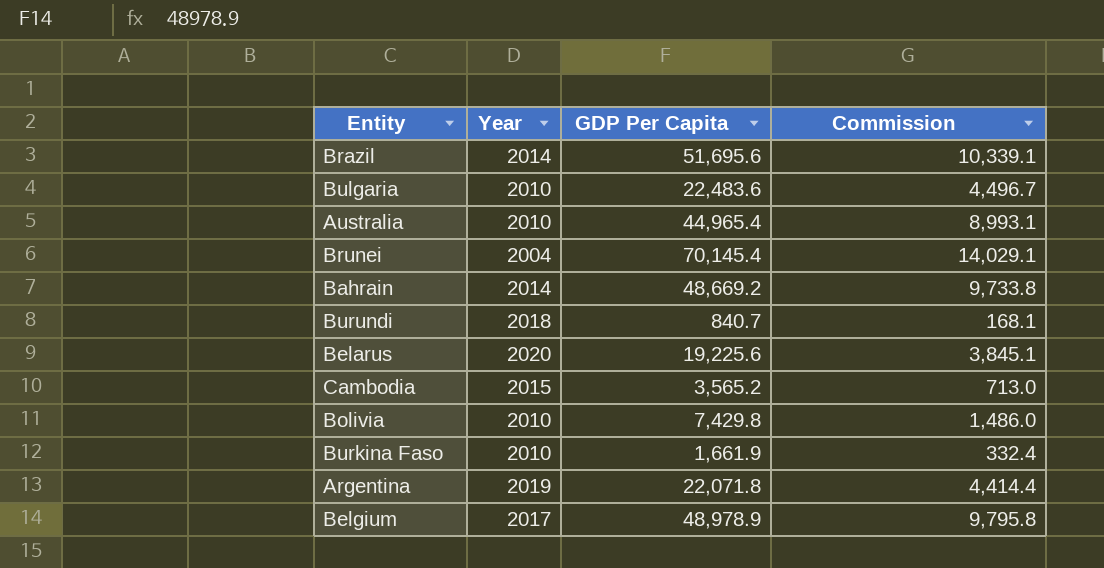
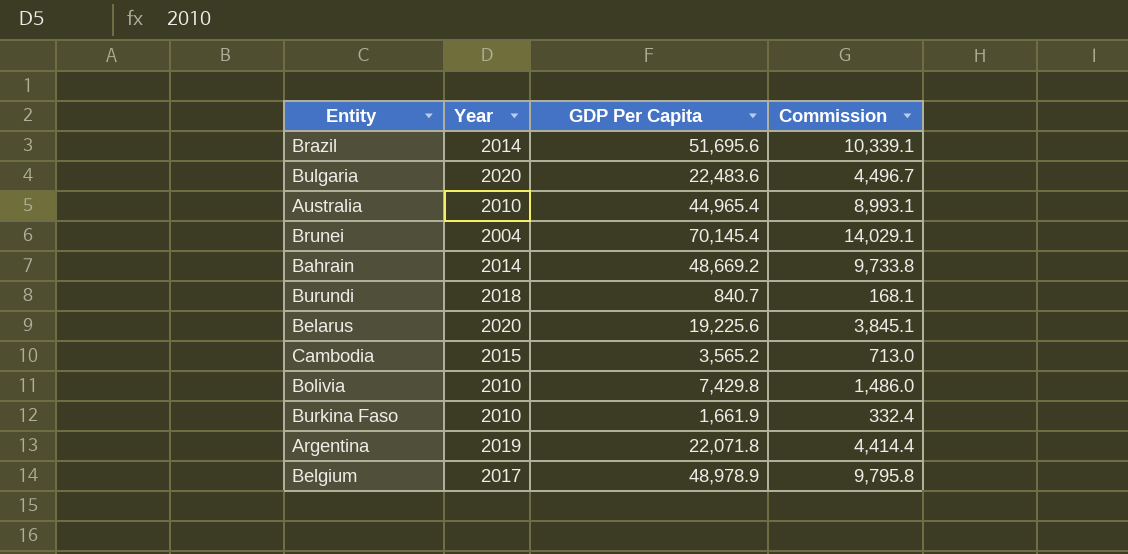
Bulgaria | Year: 2010 -> 2020

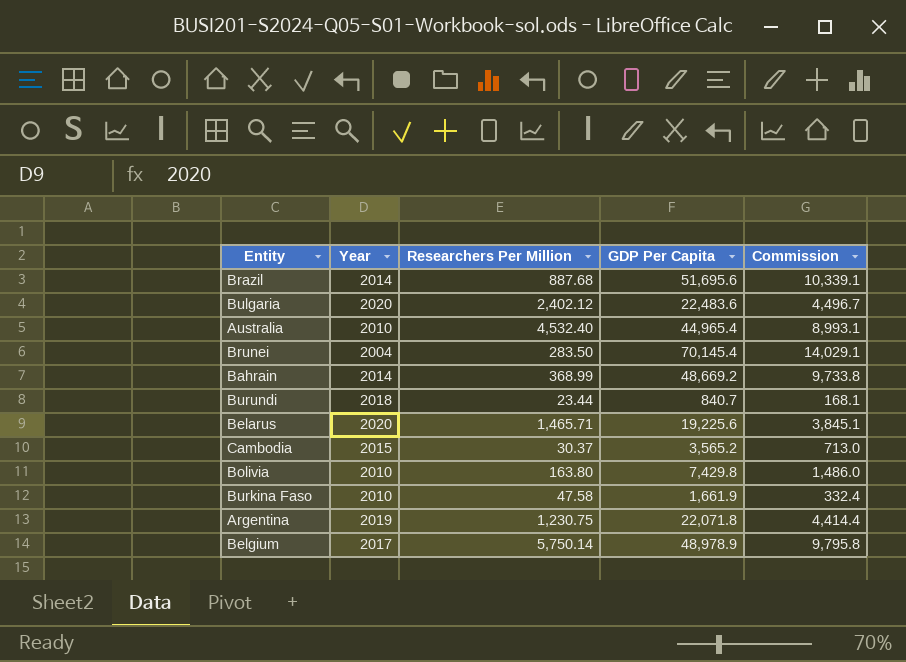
column Researchers Per Million | position: none -> 3

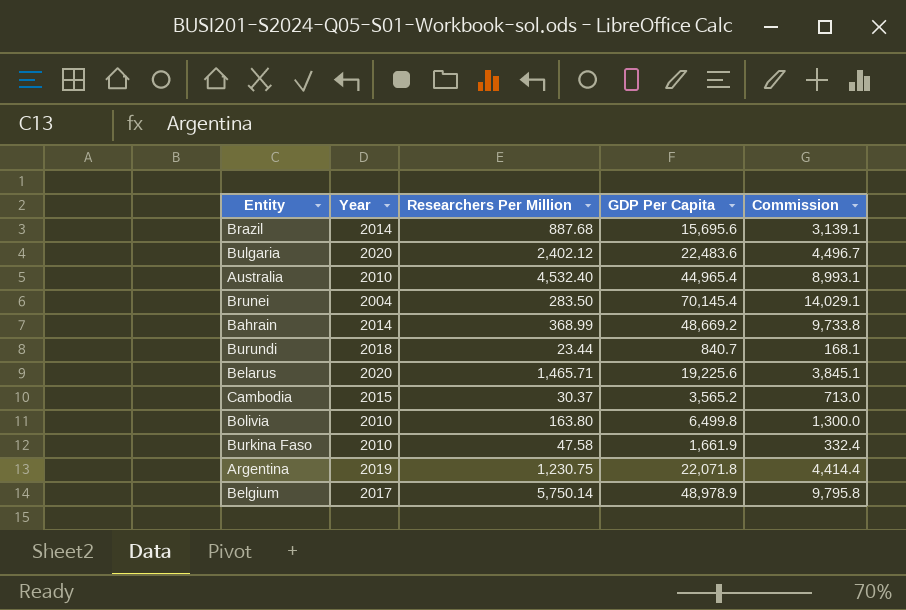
Brazil | GDP Per Capita: 51,695.6 -> 15,695.6
Brazil | Commission: 10,339.1 -> 3,139.1
Bolivia | GDP Per Capita: 7,429.8 -> 6,499.8
Bolivia | Commission: 1,486.0 -> 1,300.0

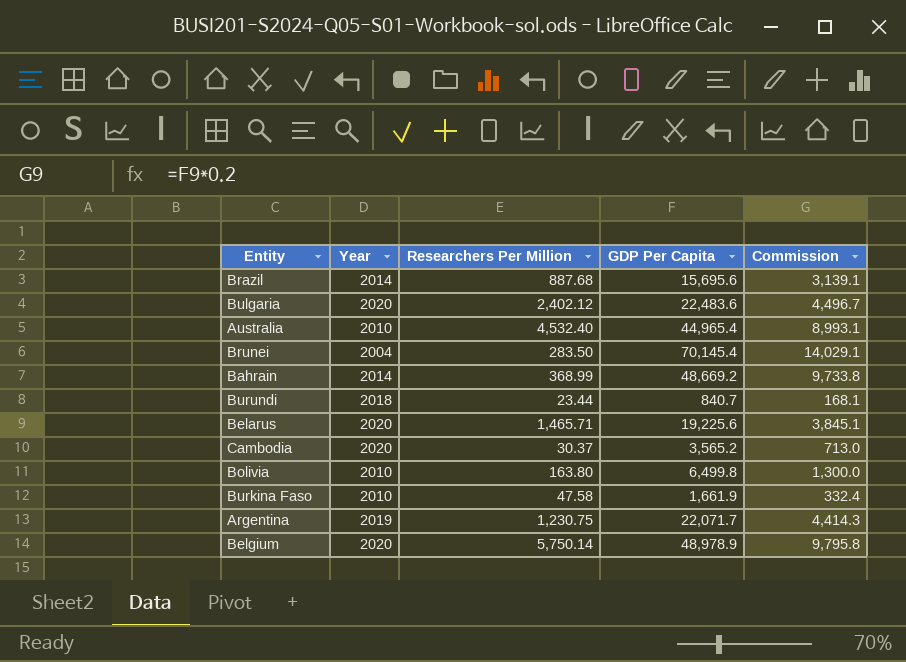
Cambodia | Year: 2015 -> 2020
Argentina | GDP Per Capita: 22,071.8 -> 22,071.7
Argentina | Commission: 4,414.4 -> 4,414.3
Belgium | Year: 2017 -> 2020

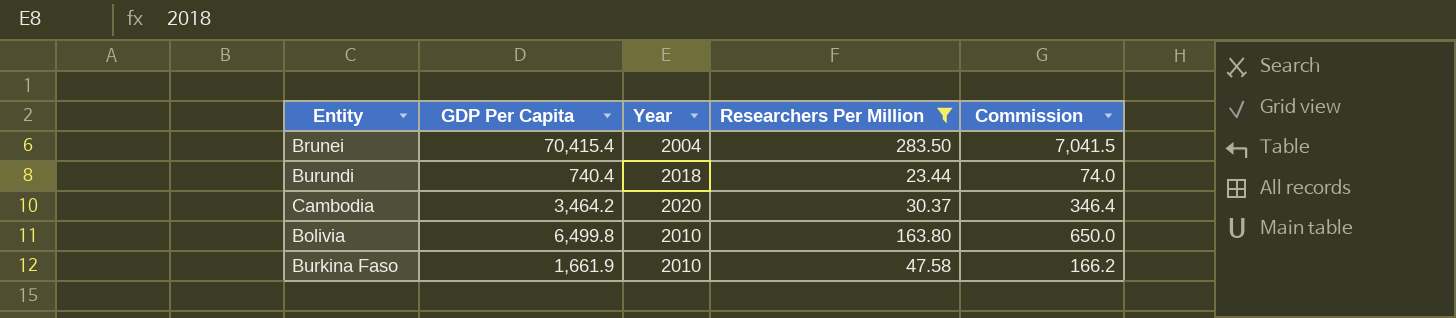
filter: none -> Researchers Per Million <= 283.50
column GDP Per Capita | position: 4 -> 2
column Commission | formula: [GDP Per Capita] * 0.2 -> [GDP Per Capita] * 0.1
Brunei | GDP Per Capita: 70,145.4 -> 70,415.4
Burundi | GDP Per Capita: 840.7 -> 740.4
Cambodia | GDP Per Capita: 3,565.2 -> 3,464.2

